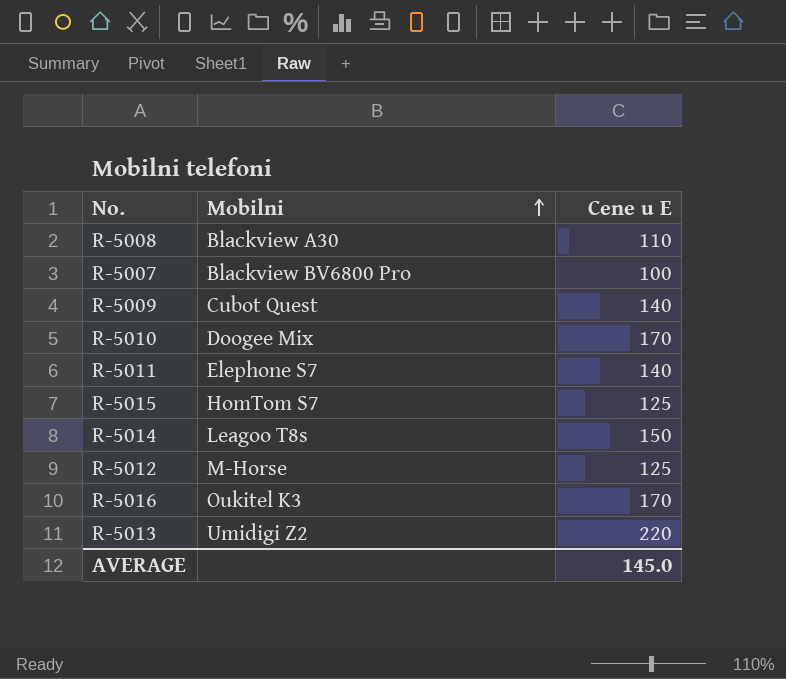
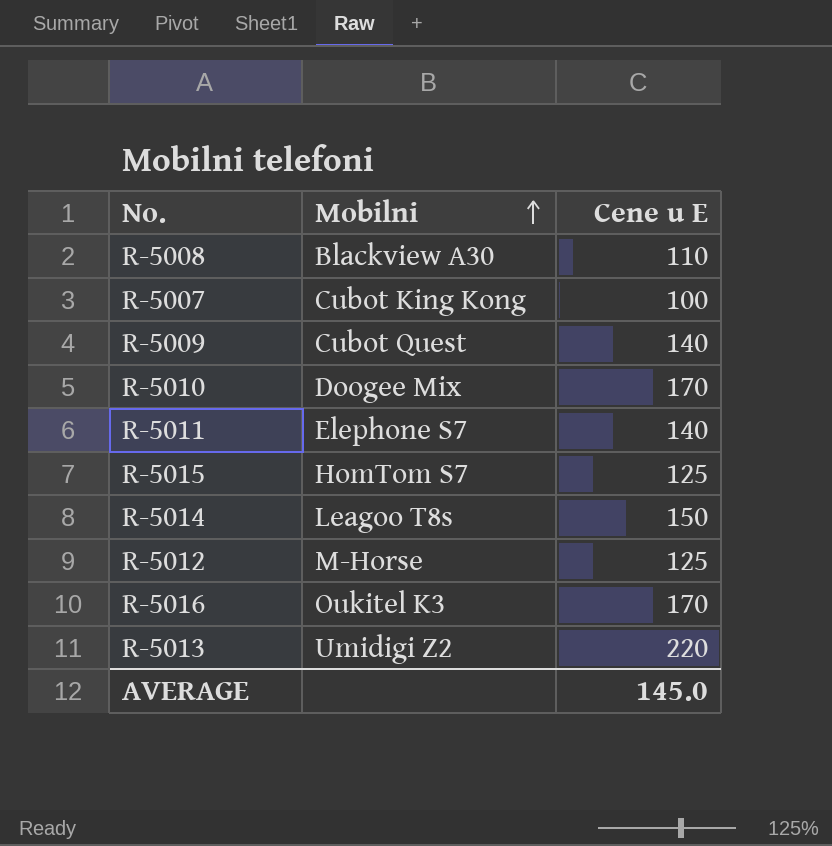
R-5007 | Mobilni: Blackview BV6800 Pro -> Cubot King Kong

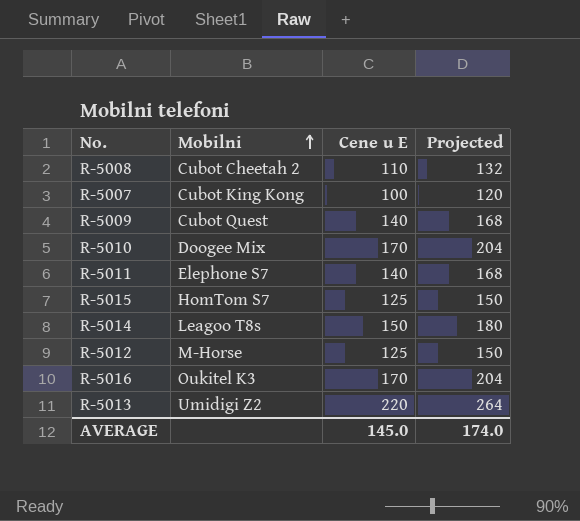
column Projected | formula: none -> [Cene u E] * 1.2
R-5008 | Mobilni: Blackview A30 -> Cubot Cheetah 2

